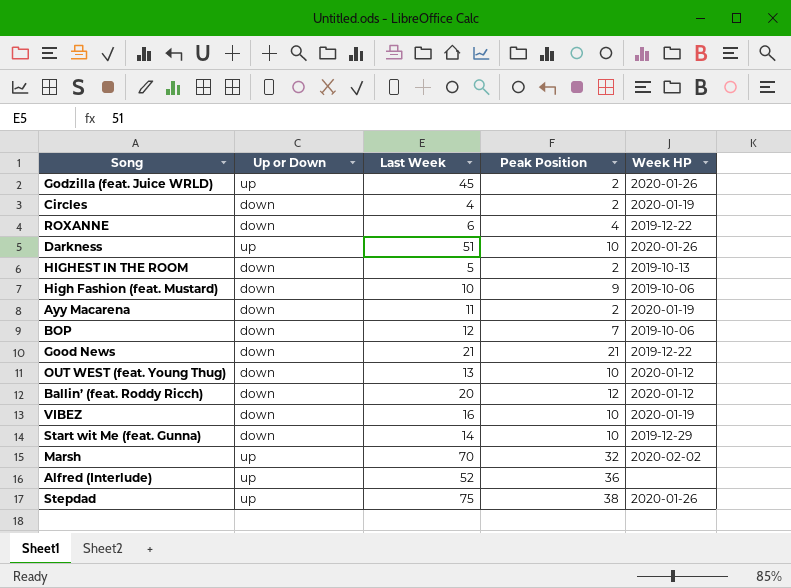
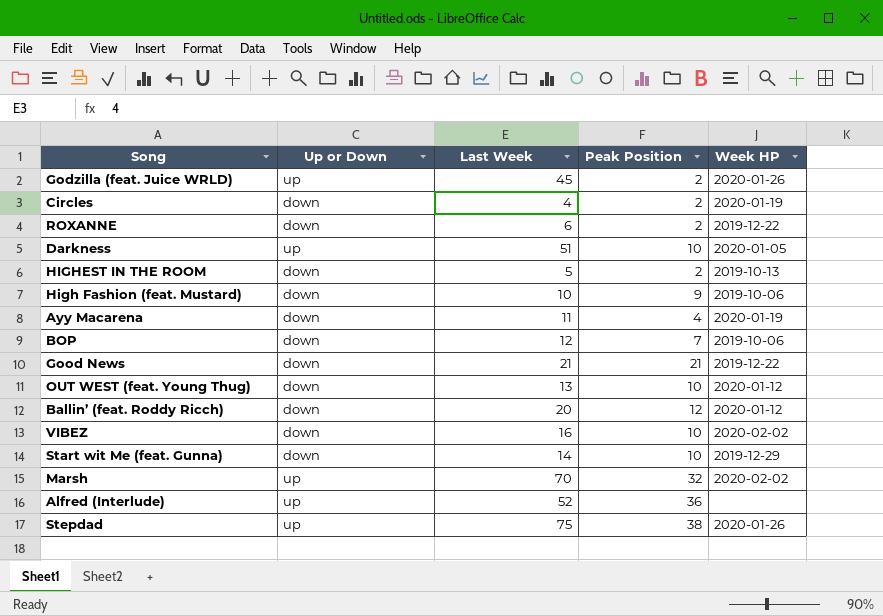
ROXANNE | Peak Position: 4 -> 2
Darkness | Week HP: 2020-01-26 -> 2020-01-05
Ayy Macarena | Peak Position: 2 -> 4
VIBEZ | Week HP: 2020-01-19 -> 2020-02-02

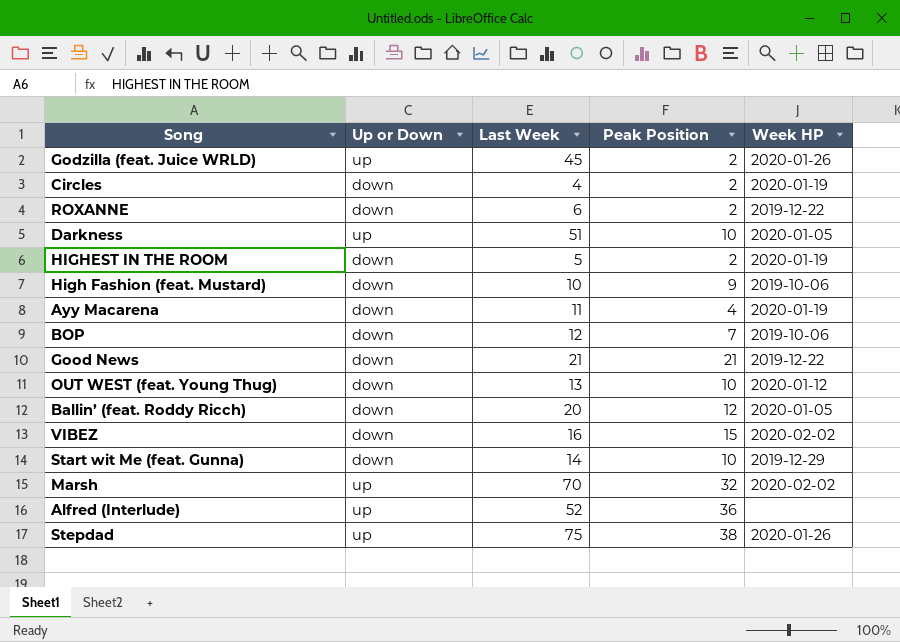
HIGHEST IN THE ROOM | Week HP: 2019-10-13 -> 2020-01-19
Ballin’ (feat. Roddy Ricch) | Week HP: 2020-01-12 -> 2020-01-05
VIBEZ | Peak Position: 10 -> 15

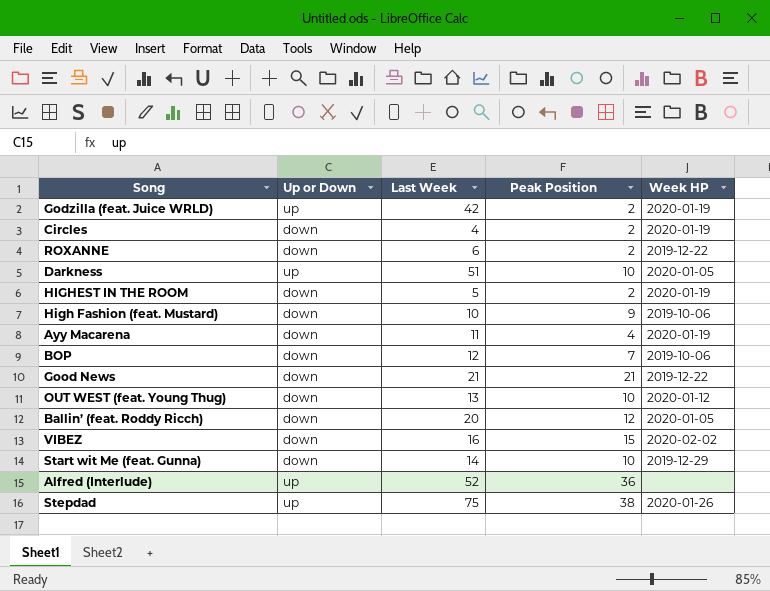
row Marsh: up | 70 | 32 | 2020-02-02 -> none
Godzilla (feat. Juice WRLD) | Last Week: 45 -> 42
Godzilla (feat. Juice WRLD) | Week HP: 2020-01-26 -> 2020-01-19

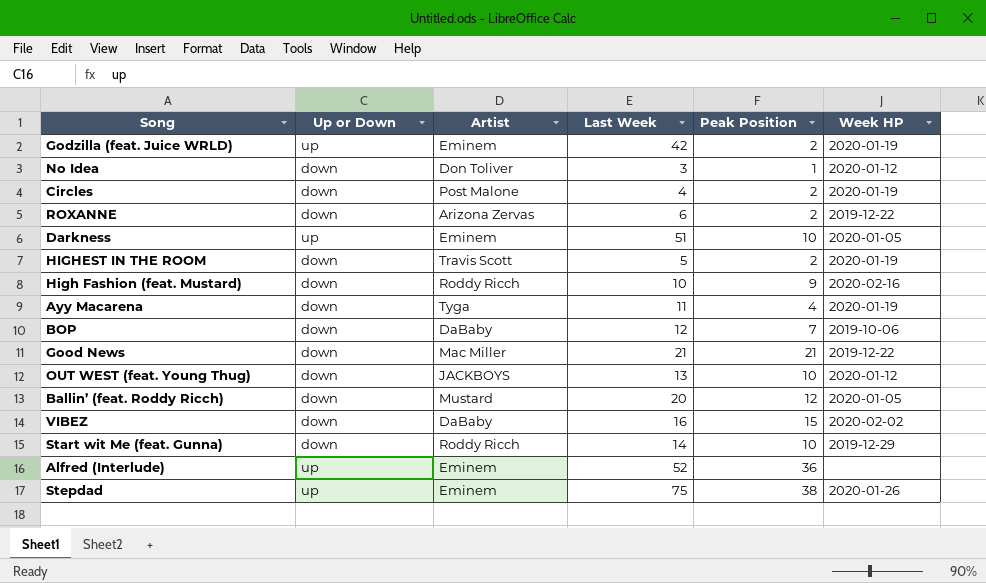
column Artist | position: none -> 3
row No Idea: none -> down | Don Toliver | 3 | 1 | 2020-01-12
High Fashion (feat. Mustard) | Week HP: 2019-10-06 -> 2020-02-16

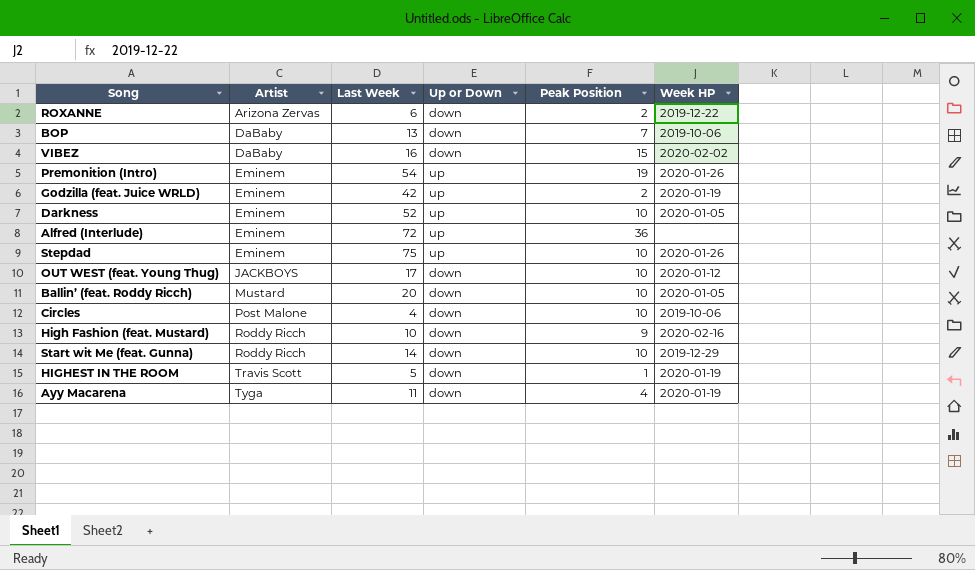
row order: none -> Artist ascending
column Up or Down | position: 2 -> 4
row No Idea: down | Don Toliver | 3 | 1 | 2020-01-12 -> none
row Good News: down | Mac Miller | 21 | 21 | 2019-12-22 -> none
BOP | Last Week: 12 -> 13
row Premonition (Intro): none -> Eminem | 54 | up | 19 | 2020-01-26
Darkness | Last Week: 51 -> 52
Alfred (Interlude) | Last Week: 52 -> 72
Stepdad | Peak Position: 38 -> 10
OUT WEST (feat. Young Thug) | Last Week: 13 -> 17
Ballin’ (feat. Roddy Ricch) | Peak Position: 12 -> 10
Circles | Peak Position: 2 -> 10
Circles | Week HP: 2020-01-19 -> 2019-10-06
HIGHEST IN THE ROOM | Peak Position: 2 -> 1

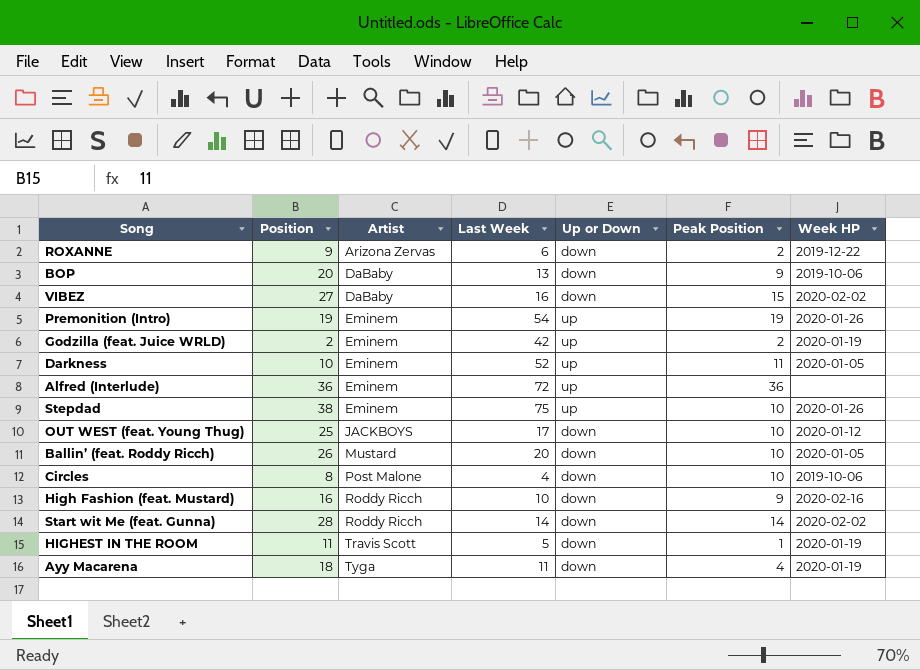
column Position | position: none -> 2
BOP | Peak Position: 7 -> 9
Darkness | Peak Position: 10 -> 11
Start wit Me (feat. Gunna) | Peak Position: 10 -> 14
Start wit Me (feat. Gunna) | Week HP: 2019-12-29 -> 2020-02-02

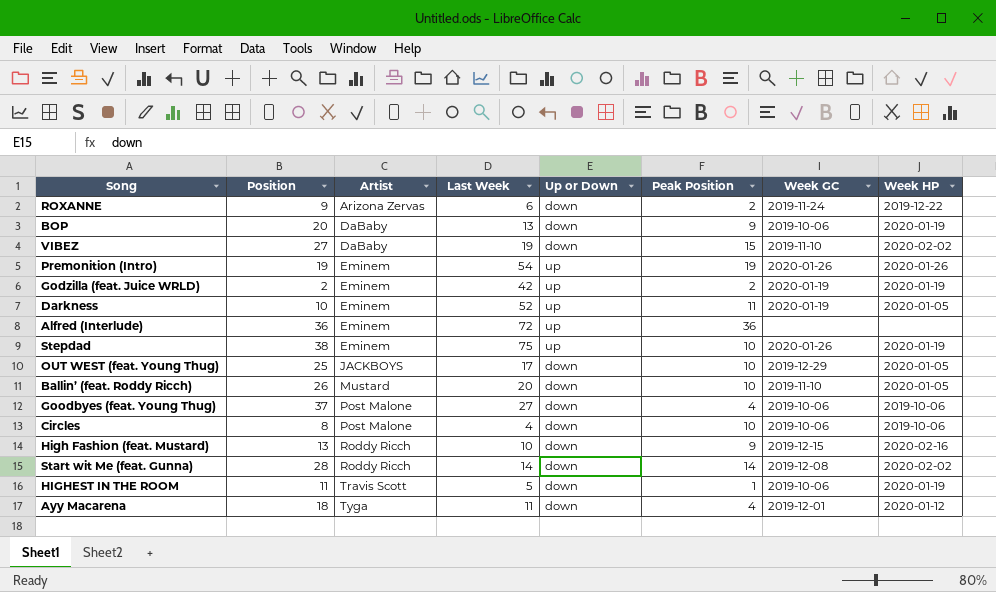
column Week GC | position: none -> 7
BOP | Week HP: 2019-10-06 -> 2020-01-19
VIBEZ | Last Week: 16 -> 19
Stepdad | Week HP: 2020-01-26 -> 2020-01-19
OUT WEST (feat. Young Thug) | Week HP: 2020-01-12 -> 2020-01-05
row Goodbyes (feat. Young Thug): none -> 37 | Post Malone | 27 | down | 4 | 2019-10-06 | 2019-10-06
High Fashion (feat. Mustard) | Position: 16 -> 13
Ayy Macarena | Week HP: 2020-01-19 -> 2020-01-12

